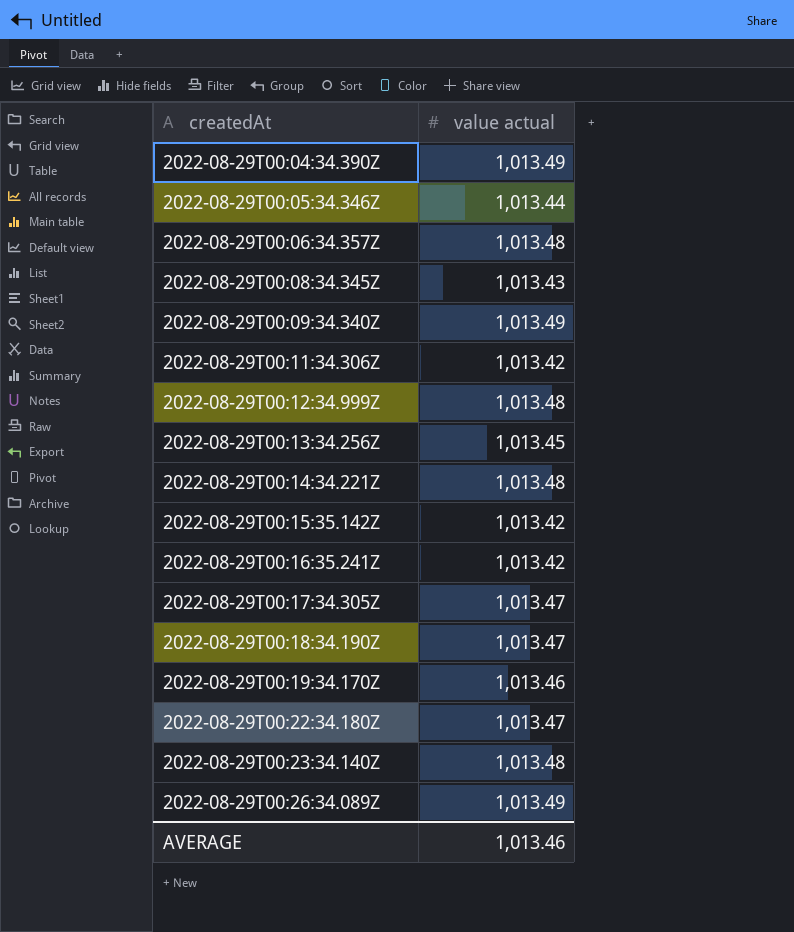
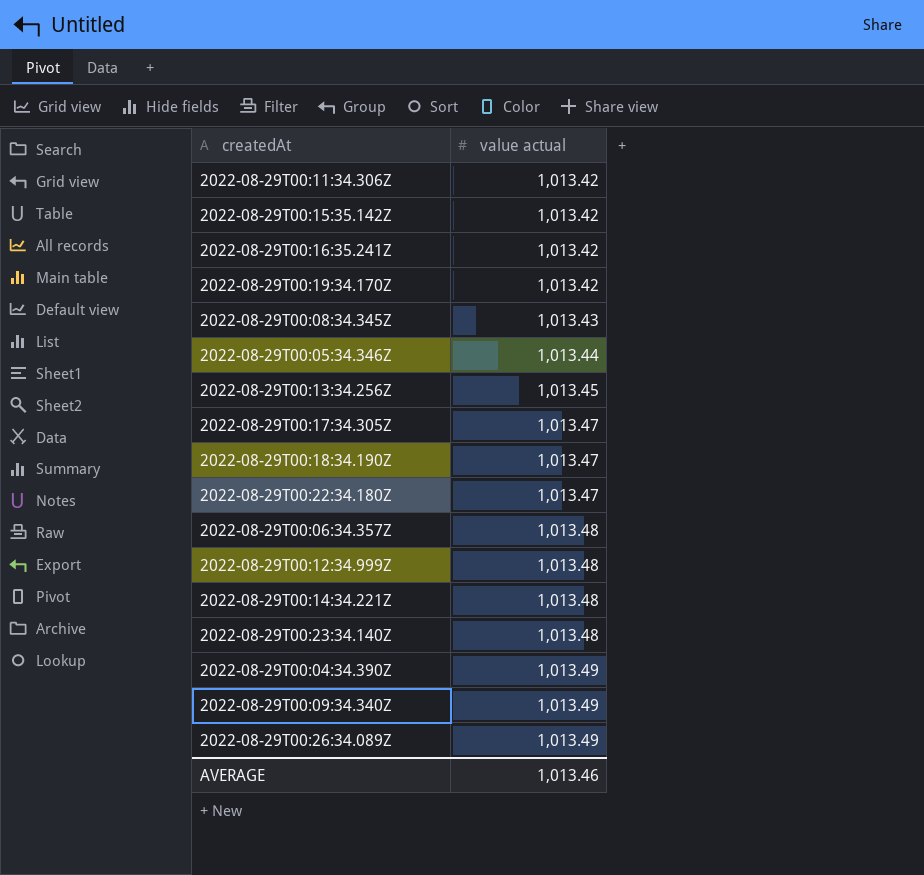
row order: createdAt ascending -> value actual ascending
2022-08-29T00:19:34.170Z | value actual: 1,013.46 -> 1,013.42

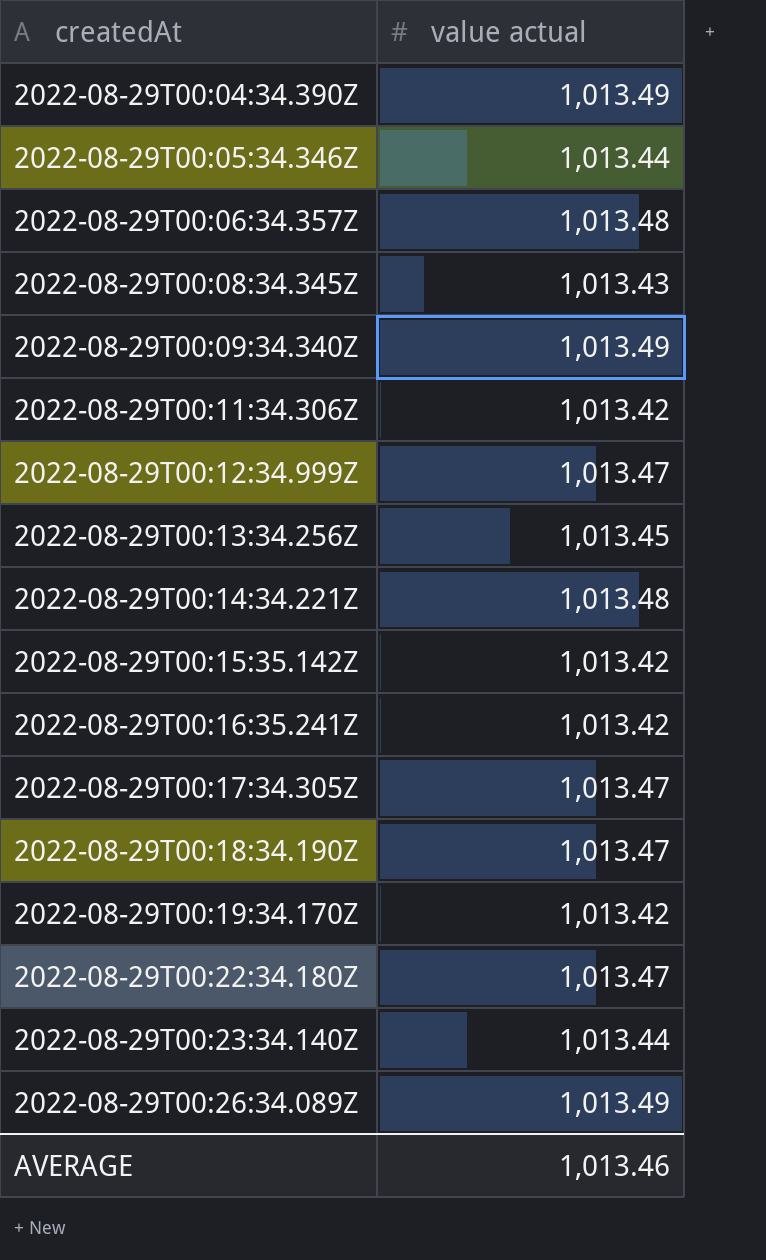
row order: value actual ascending -> createdAt ascending
2022-08-29T00:12:34.999Z | value actual: 1,013.48 -> 1,013.47
2022-08-29T00:23:34.140Z | value actual: 1,013.48 -> 1,013.44

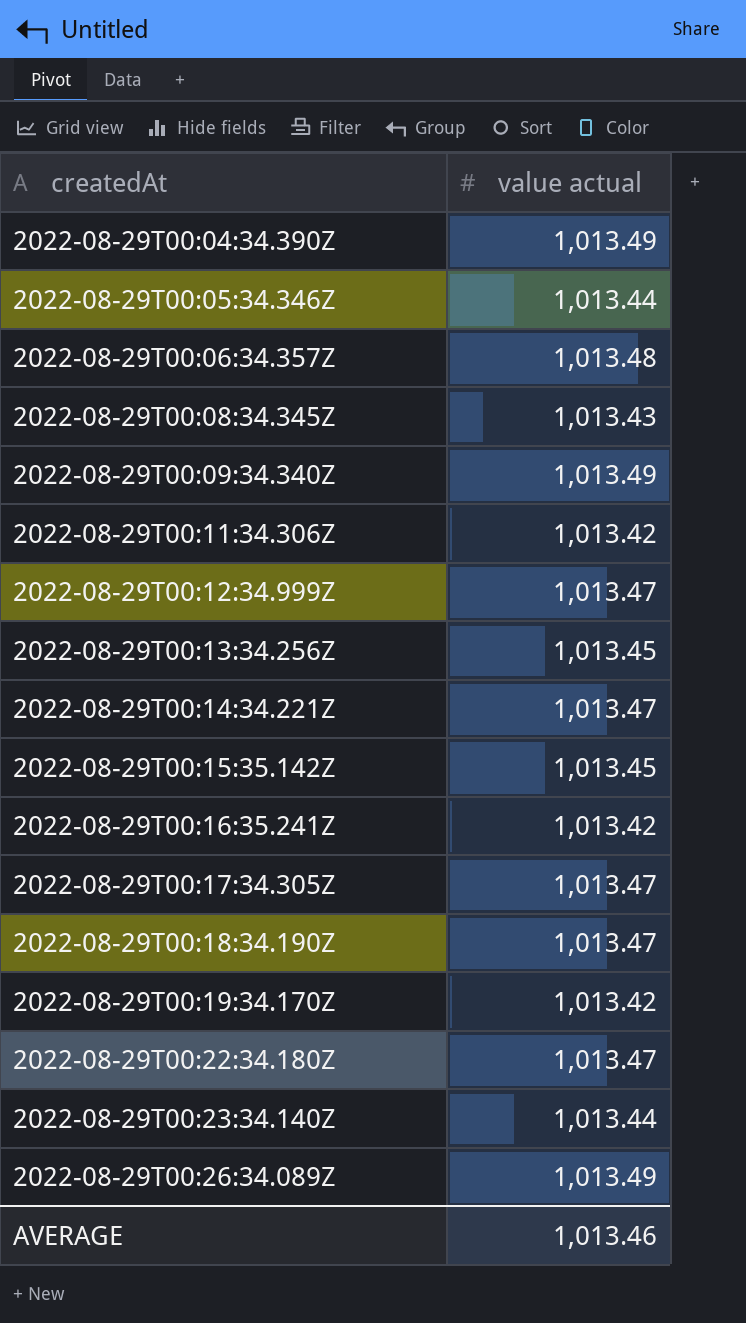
2022-08-29T00:14:34.221Z | value actual: 1,013.48 -> 1,013.47
2022-08-29T00:15:35.142Z | value actual: 1,013.42 -> 1,013.45

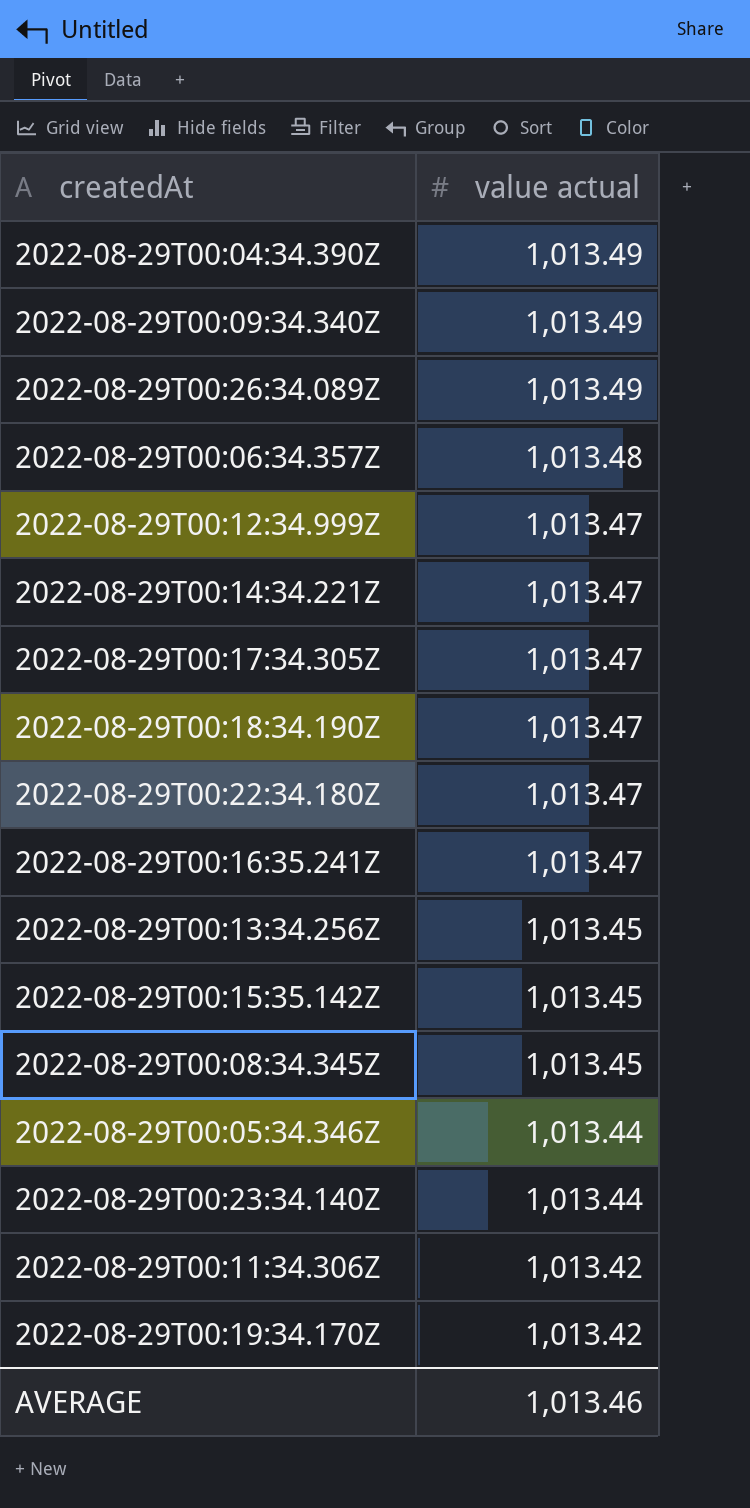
row order: createdAt ascending -> value actual descending
2022-08-29T00:16:35.241Z | value actual: 1,013.42 -> 1,013.47
2022-08-29T00:08:34.345Z | value actual: 1,013.43 -> 1,013.45

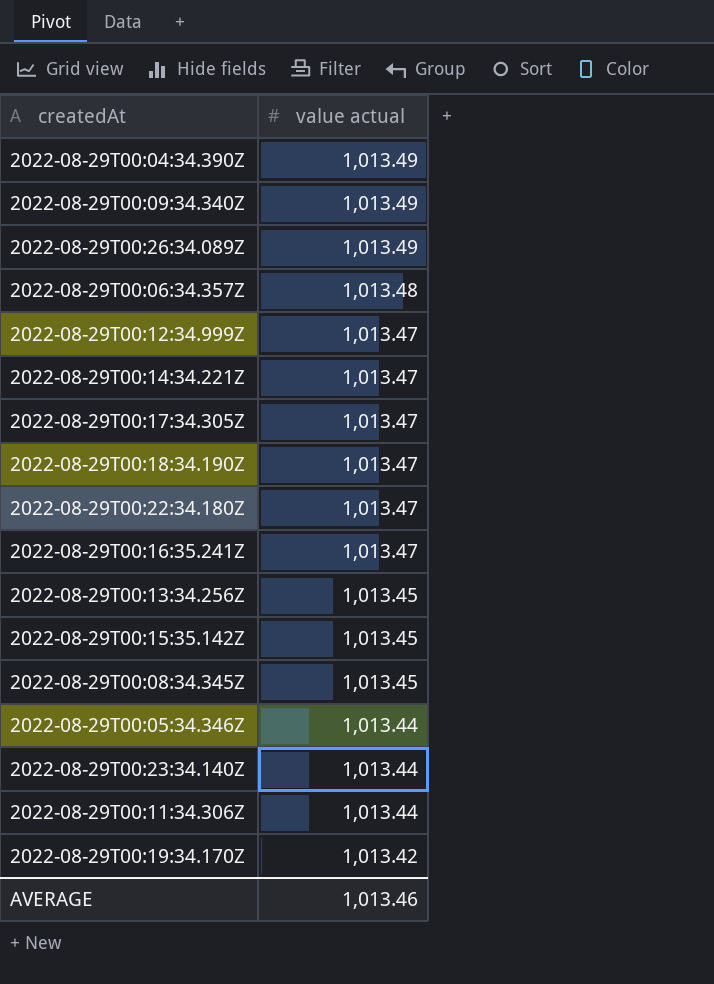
2022-08-29T00:11:34.306Z | value actual: 1,013.42 -> 1,013.44

